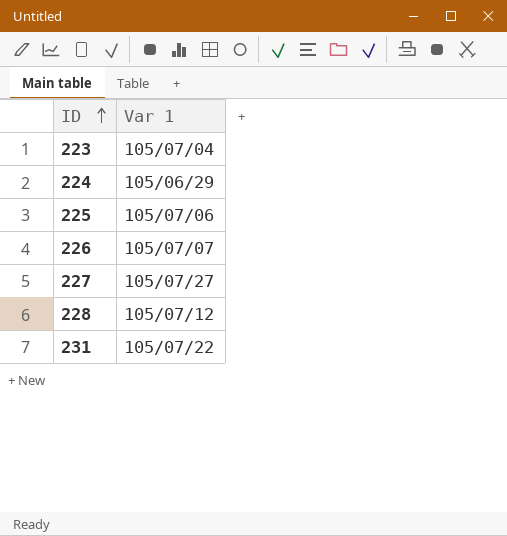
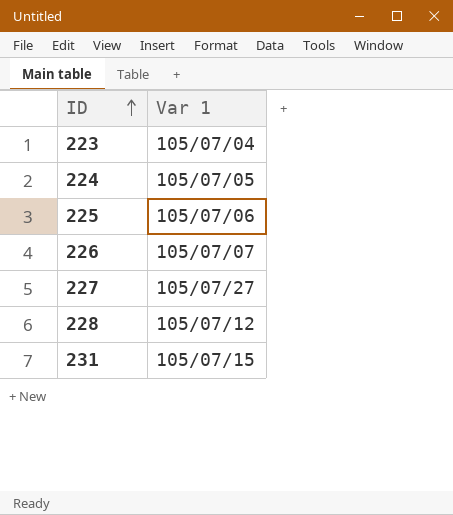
224 | Var 1: 105/06/29 -> 105/07/05
231 | Var 1: 105/07/22 -> 105/07/15

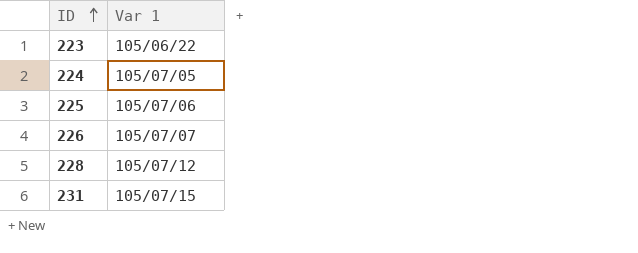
row 227: 105/07/27 -> none
223 | Var 1: 105/07/04 -> 105/06/22

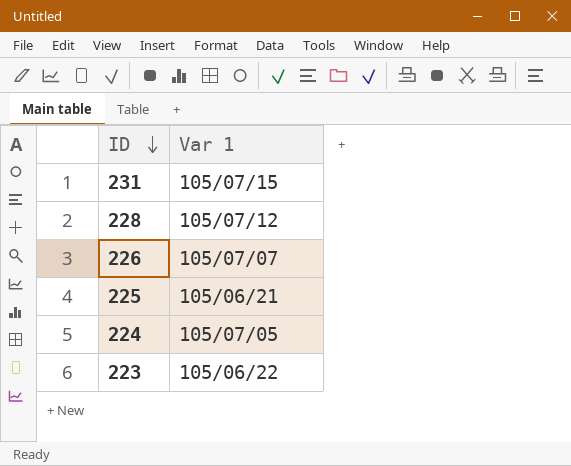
row order: ID ascending -> ID descending
225 | Var 1: 105/07/06 -> 105/06/21

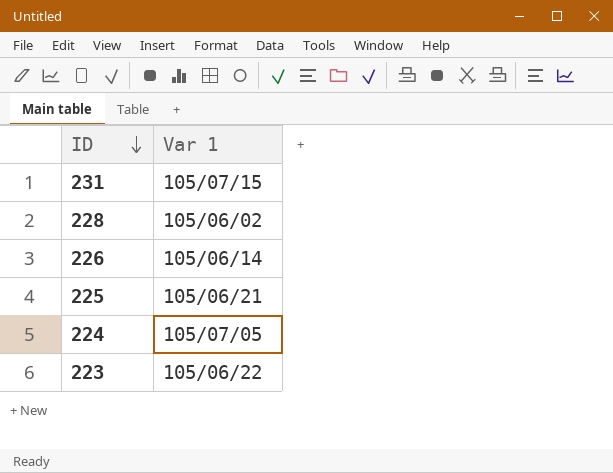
228 | Var 1: 105/07/12 -> 105/06/02
226 | Var 1: 105/07/07 -> 105/06/14

